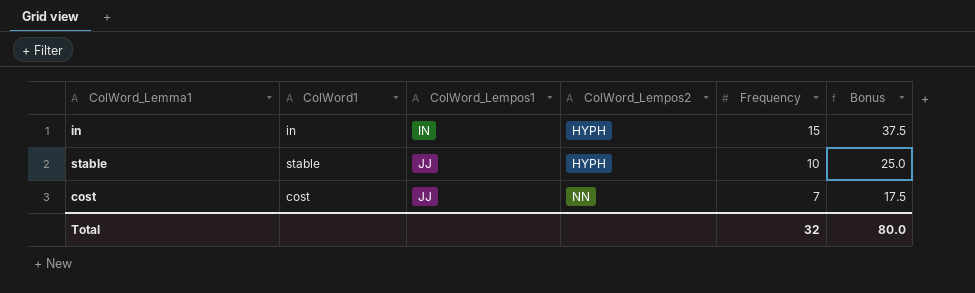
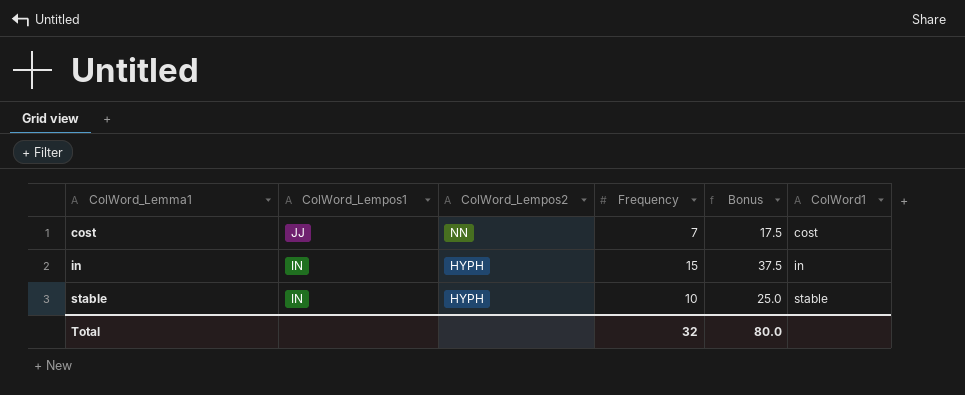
row order: ColWord_Lempos1 ascending -> ColWord_Lemma1 ascending
column ColWord1 | position: 2 -> 6
stable | ColWord_Lempos1: JJ -> IN

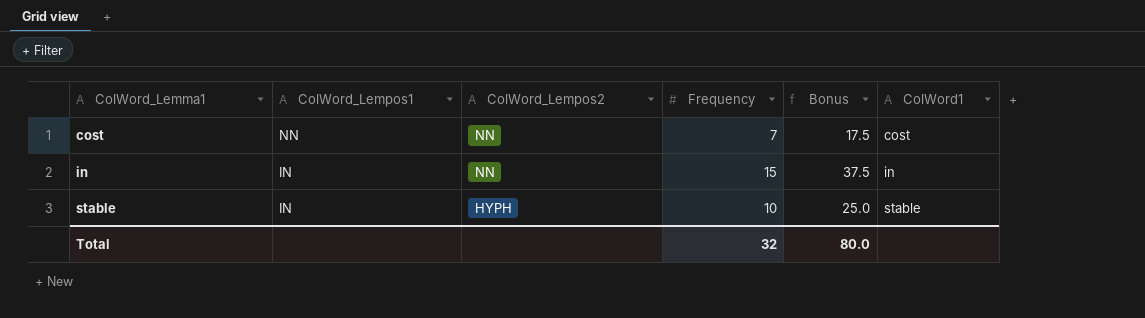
cost | ColWord_Lempos1: JJ -> NN
in | ColWord_Lempos2: HYPH -> NN

